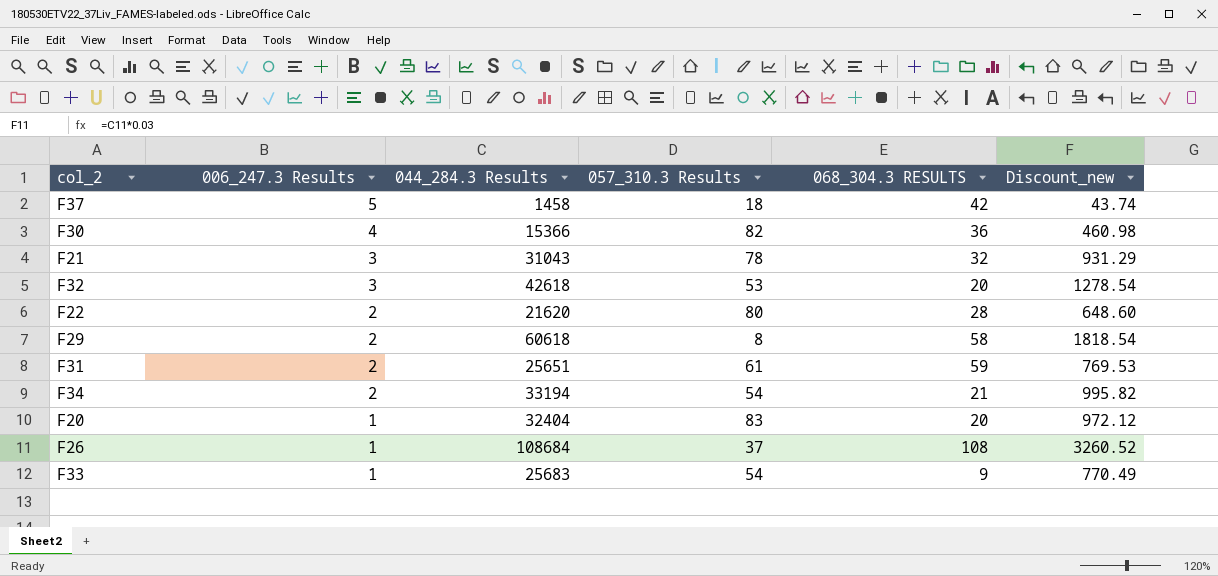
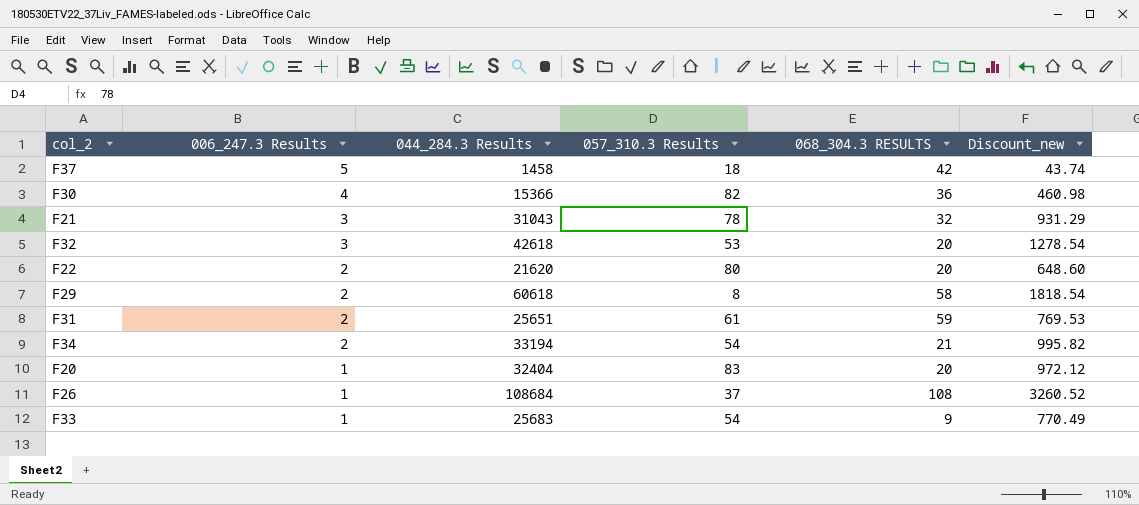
F22 | 068_304.3 RESULTS: 28 -> 20

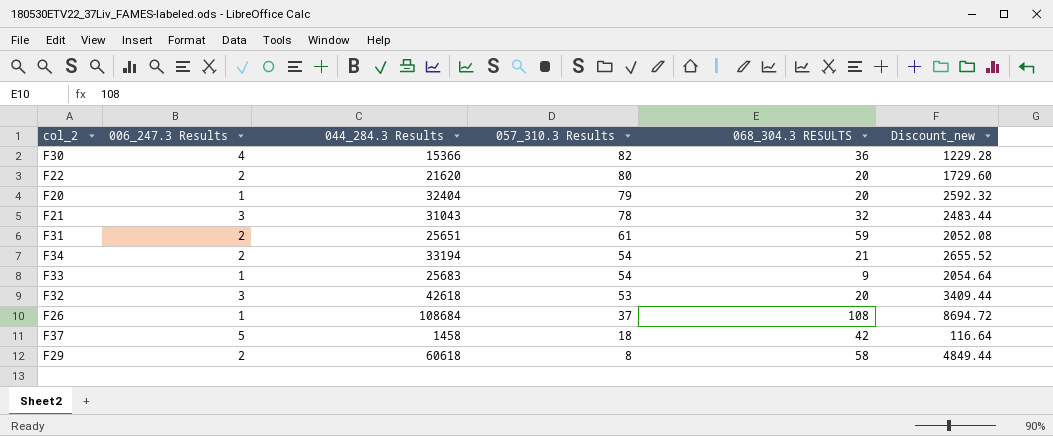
row order: 006_247.3 Results descending -> 057_310.3 Results descending
column Discount_new | formula: [044_284.3 Results] * 0.03 -> [044_284.3 Results] * 0.08
F20 | 057_310.3 Results: 83 -> 79

